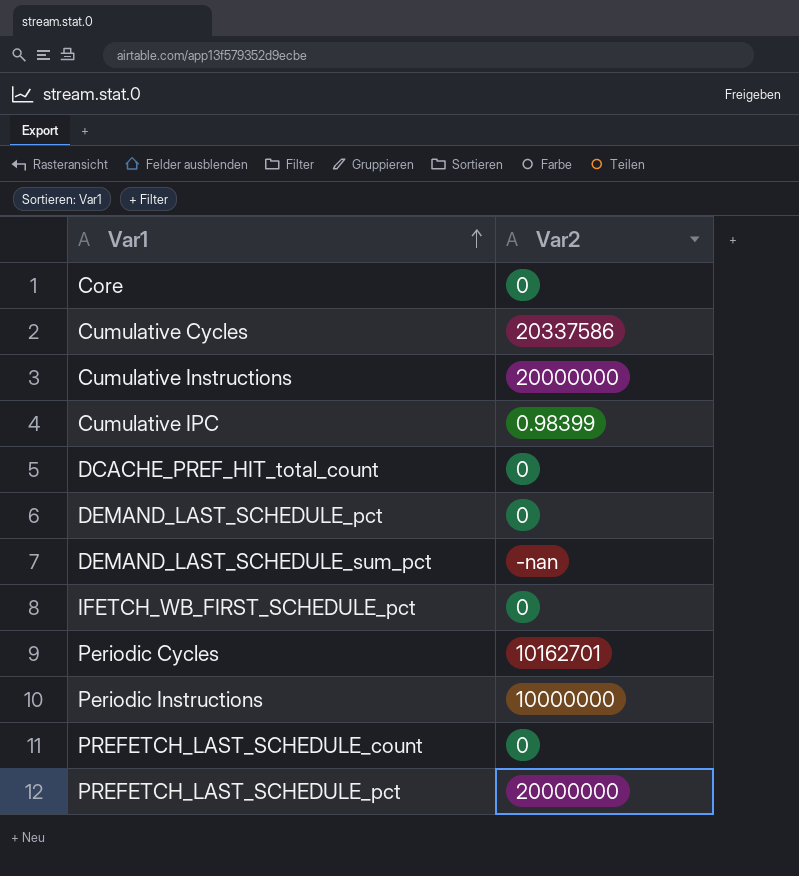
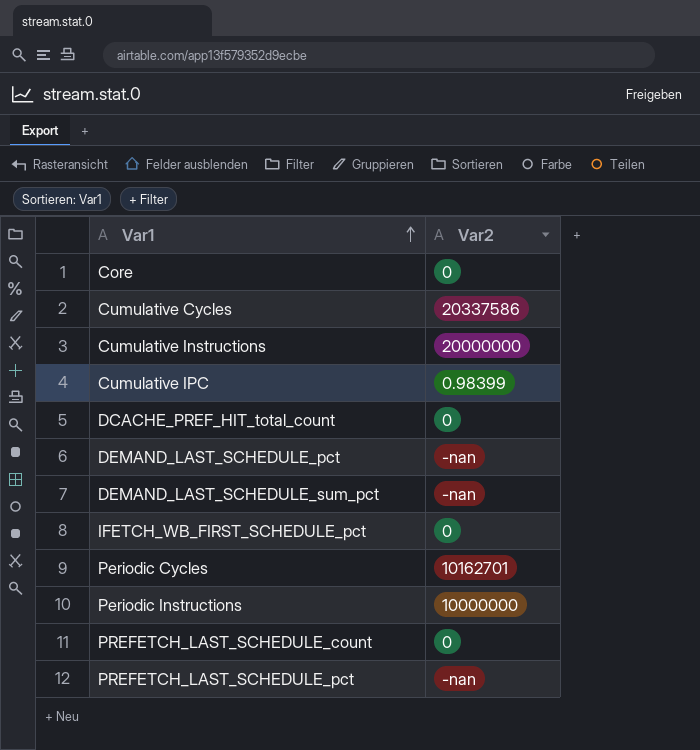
DEMAND_LAST_SCHEDULE_pct | Var2: 0 -> -nan
PREFETCH_LAST_SCHEDULE_pct | Var2: 20000000 -> -nan

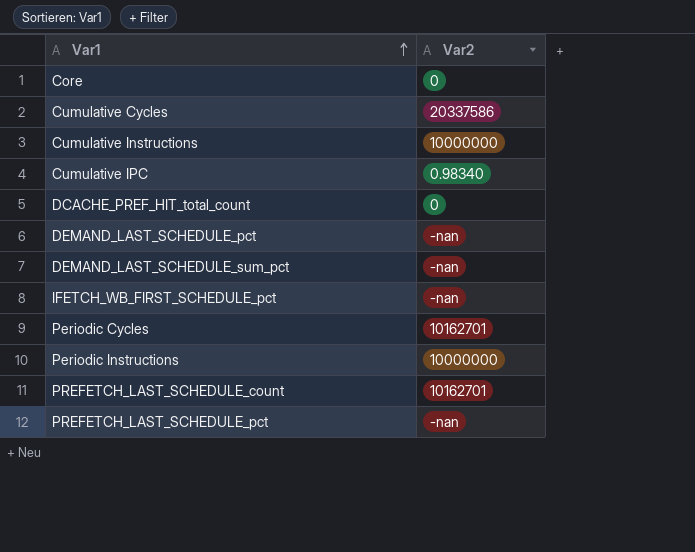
Cumulative Instructions | Var2: 20000000 -> 10000000
Cumulative IPC | Var2: 0.98399 -> 0.98340
IFETCH_WB_FIRST_SCHEDULE_pct | Var2: 0 -> -nan
PREFETCH_LAST_SCHEDULE_count | Var2: 0 -> 10162701

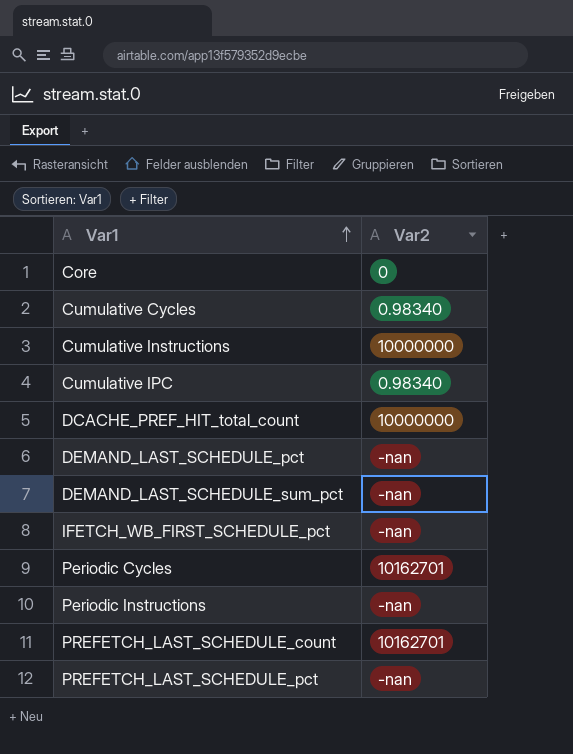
Cumulative Cycles | Var2: 20337586 -> 0.98340
DCACHE_PREF_HIT_total_count | Var2: 0 -> 10000000
Periodic Instructions | Var2: 10000000 -> -nan

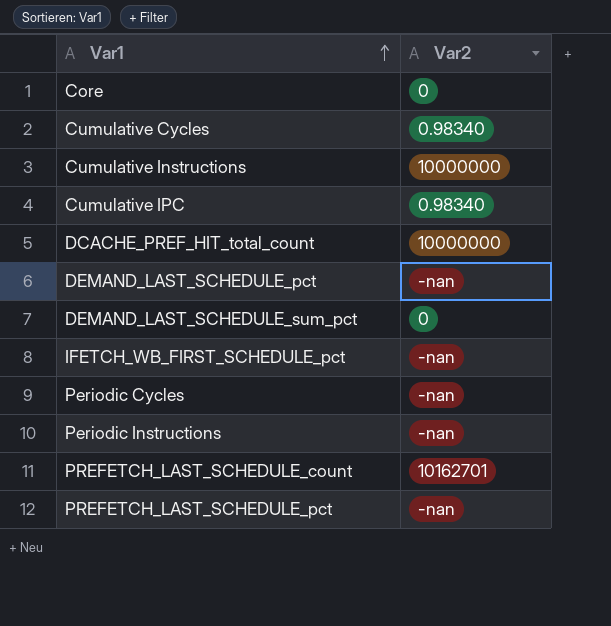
DEMAND_LAST_SCHEDULE_sum_pct | Var2: -nan -> 0
Periodic Cycles | Var2: 10162701 -> -nan

